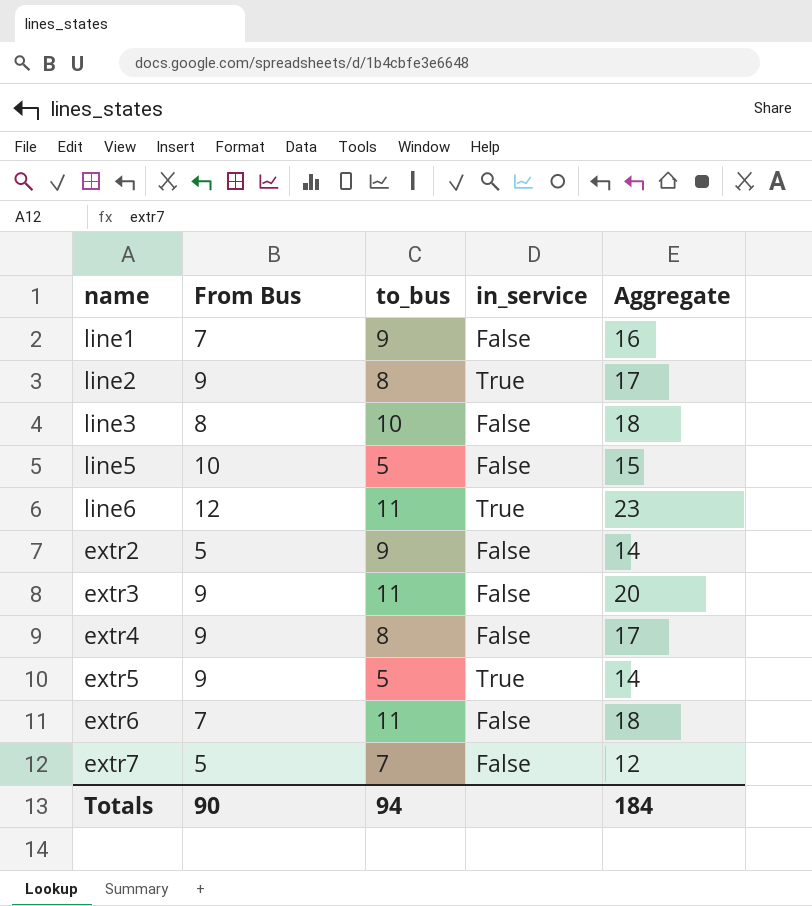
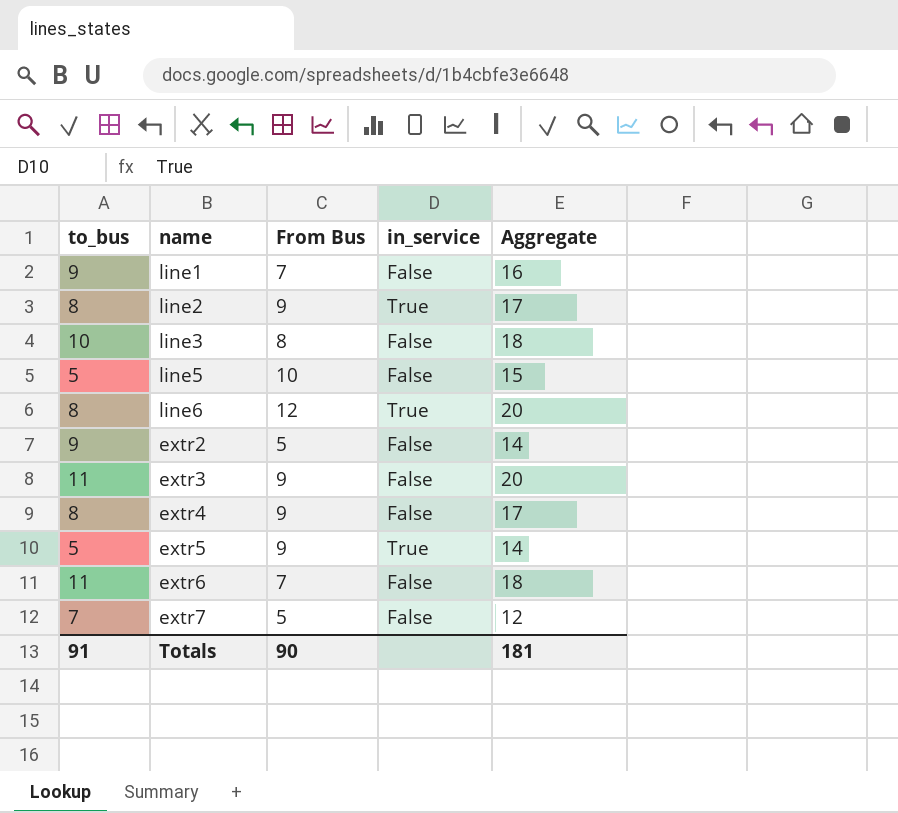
column to_bus | position: 3 -> 1
line6 | to_bus: 11 -> 8
line6 | Aggregate: 23 -> 20
Totals | to_bus: 94 -> 91
Totals | Aggregate: 184 -> 181

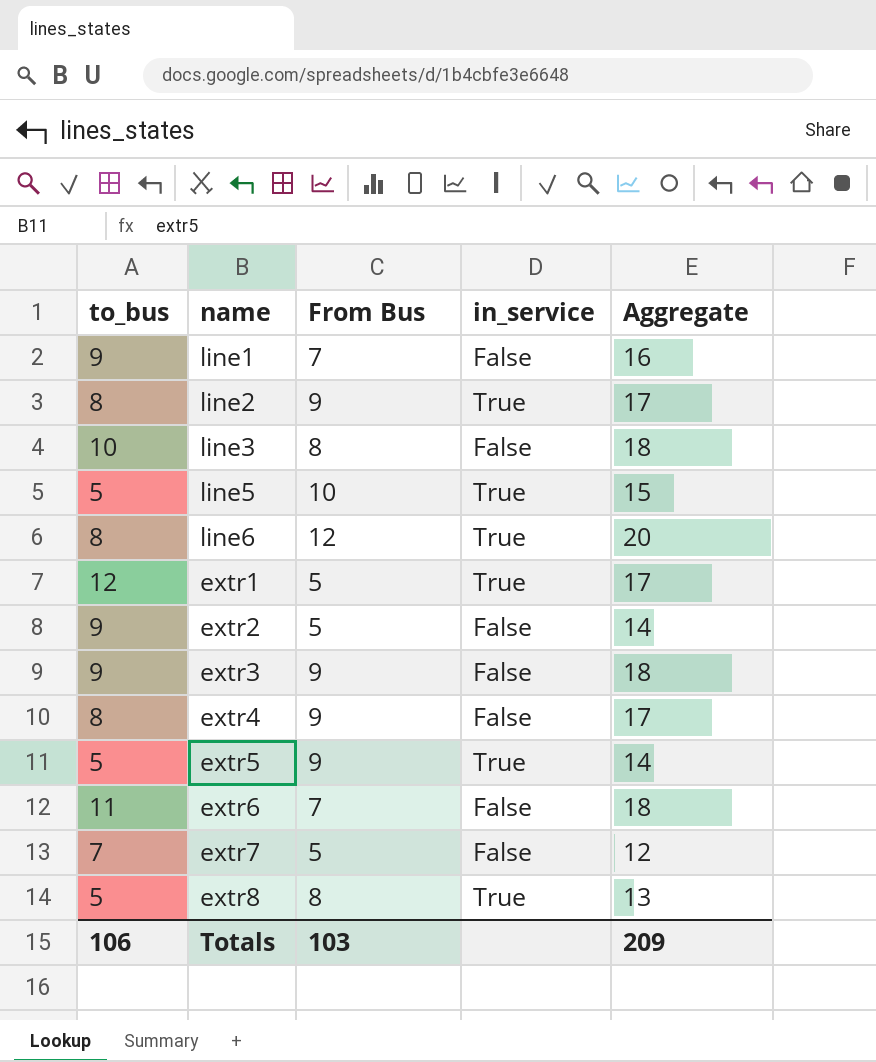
line5 | in_service: False -> True
row extr1: none -> 12 | 5 | True | 17
extr3 | to_bus: 11 -> 9
extr3 | Aggregate: 20 -> 18
row extr8: none -> 5 | 8 | True | 13
Totals | to_bus: 91 -> 106
Totals | From Bus: 90 -> 103
Totals | Aggregate: 181 -> 209

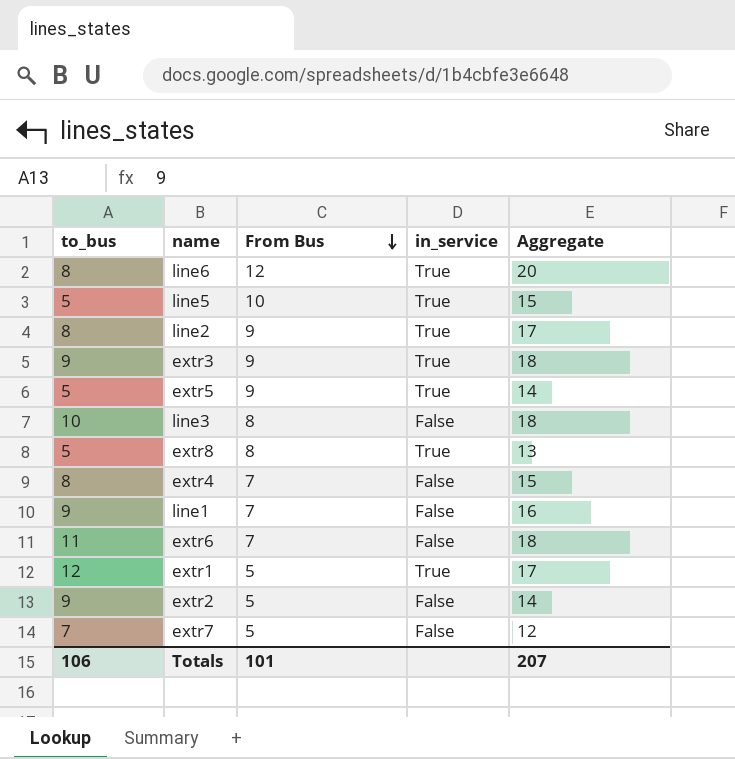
row order: none -> From Bus descending
extr3 | in_service: False -> True
extr4 | From Bus: 9 -> 7
extr4 | Aggregate: 17 -> 15
Totals | From Bus: 103 -> 101
Totals | Aggregate: 209 -> 207

